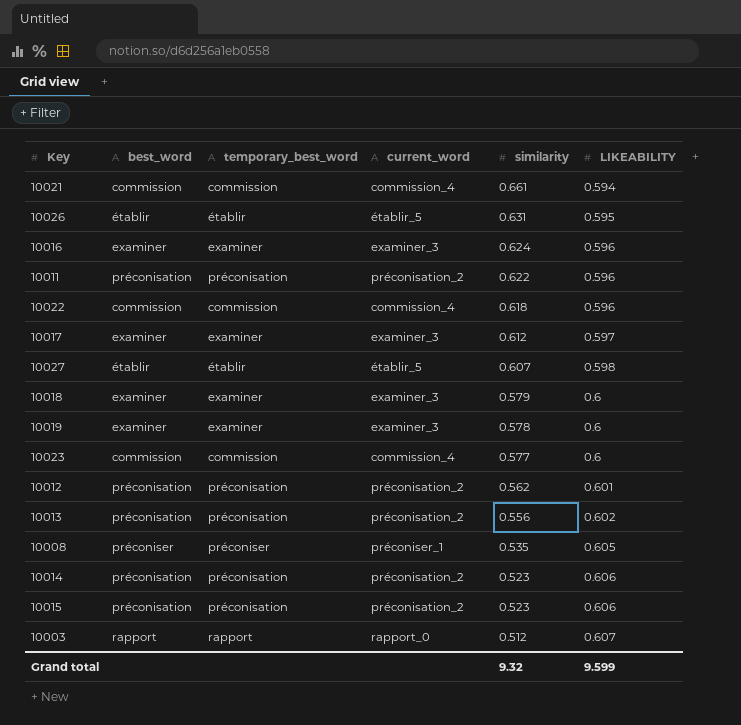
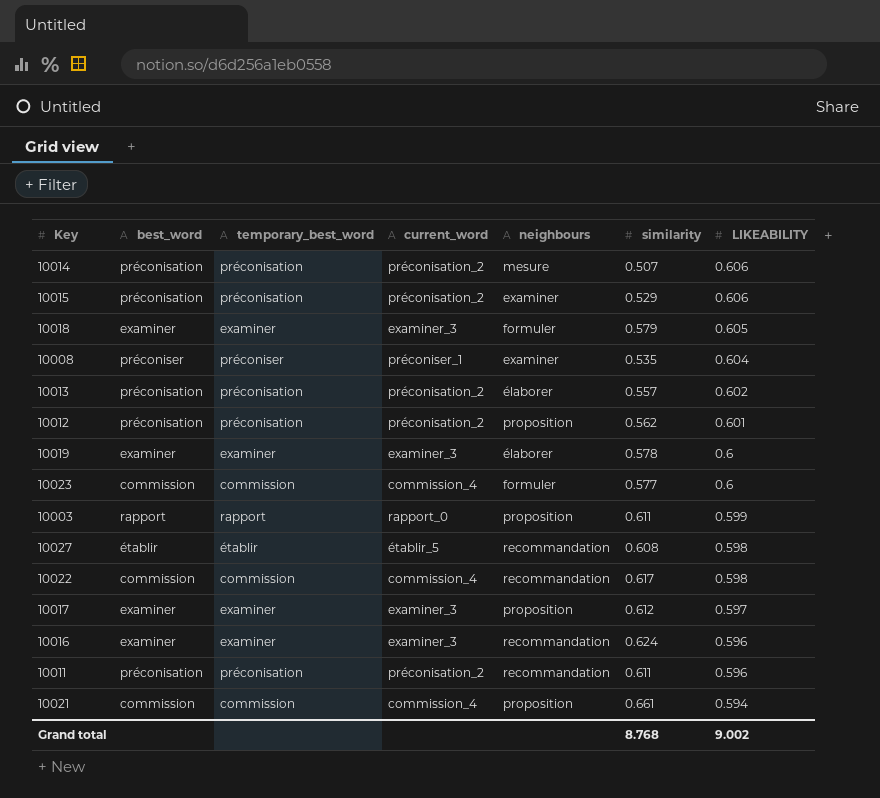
row order: similarity descending -> LIKEABILITY descending
column neighbours | position: none -> 5
row 10026: établir | établir | établir_5 | 0.631 | 0.595 -> none
10014 | similarity: 0.523 -> 0.507
10015 | similarity: 0.523 -> 0.529
10018 | LIKEABILITY: 0.6 -> 0.605
10008 | LIKEABILITY: 0.605 -> 0.604
10013 | similarity: 0.556 -> 0.557
10003 | similarity: 0.512 -> 0.611
10003 | LIKEABILITY: 0.607 -> 0.599
10027 | similarity: 0.607 -> 0.608
10022 | similarity: 0.618 -> 0.617
10022 | LIKEABILITY: 0.596 -> 0.598
10011 | similarity: 0.622 -> 0.611
Grand total | similarity: 9.32 -> 8.768
Grand total | LIKEABILITY: 9.599 -> 9.002

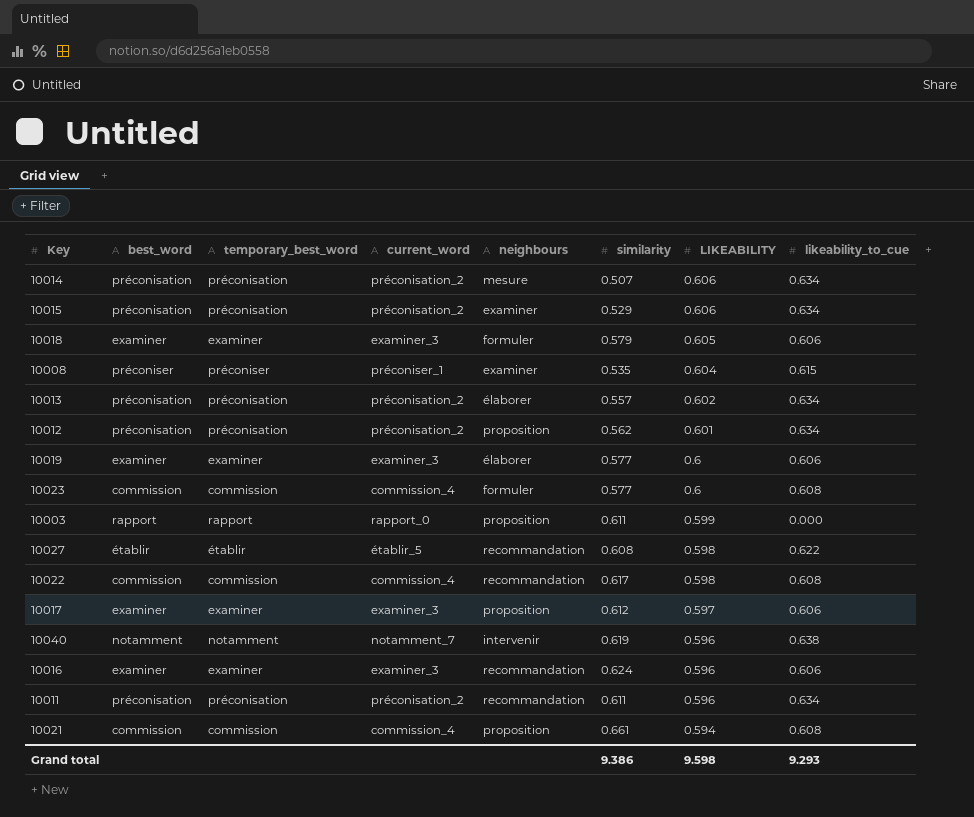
column likeability_to_cue | position: none -> 8
10019 | similarity: 0.578 -> 0.577
row 10040: none -> notamment | notamment | notamment_7 | intervenir | 0.619 | 0.596 | 0.638
Grand total | similarity: 8.768 -> 9.386
Grand total | LIKEABILITY: 9.002 -> 9.598

